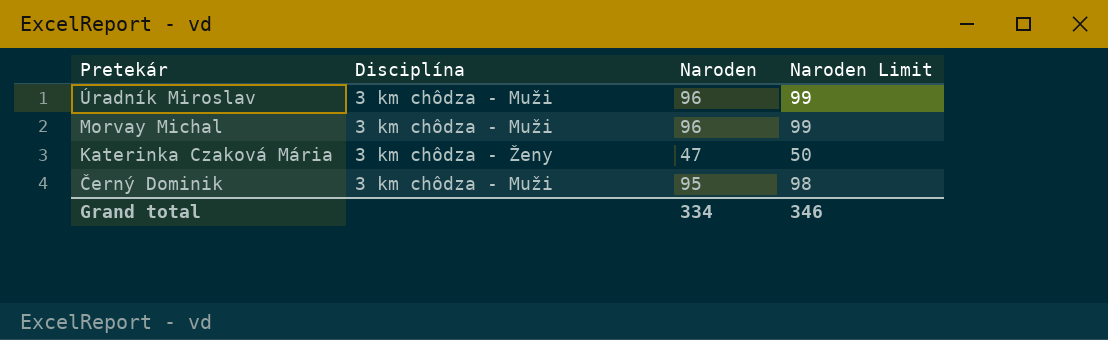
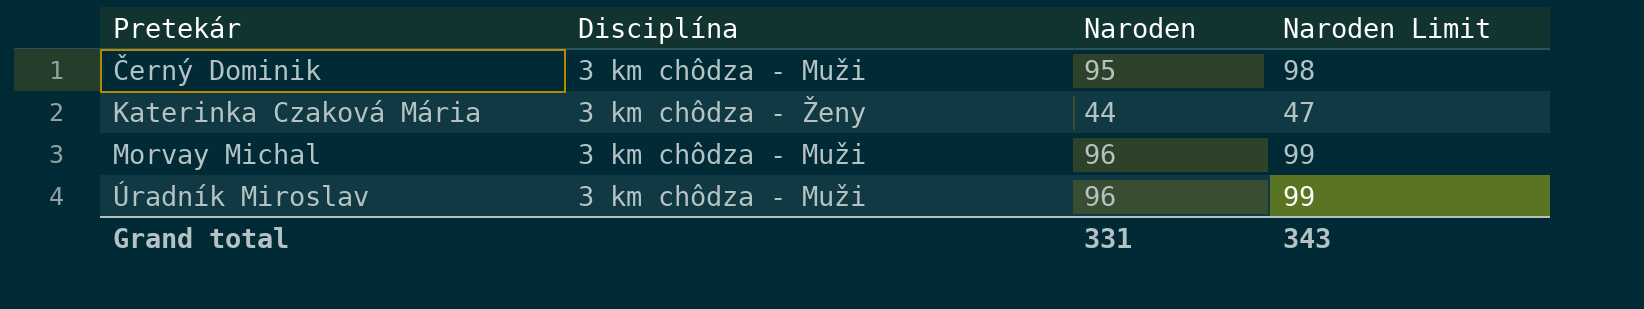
row order: Pretekár descending -> Pretekár ascending
Katerinka Czaková Mária | Naroden: 47 -> 44
Katerinka Czaková Mária | Naroden Limit: 50 -> 47
Grand total | Naroden: 334 -> 331
Grand total | Naroden Limit: 346 -> 343

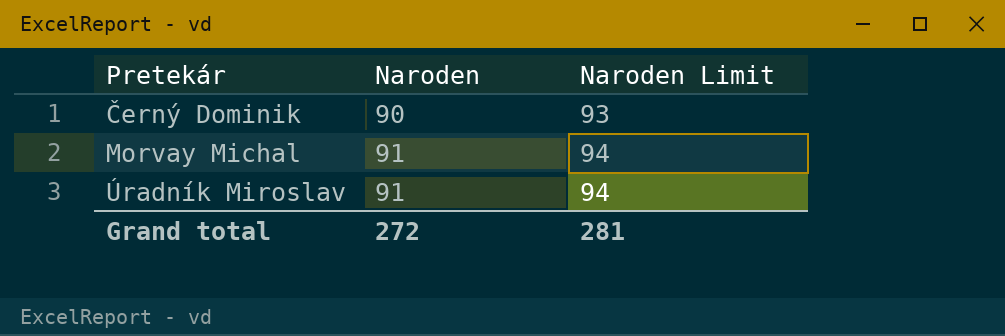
column Disciplína | position: 2 -> none
row Katerinka Czaková Mária: 3 km chôdza - Ženy | 44 | 47 -> none
Černý Dominik | Naroden: 95 -> 90
Černý Dominik | Naroden Limit: 98 -> 93
Morvay Michal | Naroden: 96 -> 91
Morvay Michal | Naroden Limit: 99 -> 94
Úradník Miroslav | Naroden: 96 -> 91
Úradník Miroslav | Naroden Limit: 99 -> 94
Grand total | Naroden: 331 -> 272
Grand total | Naroden Limit: 343 -> 281

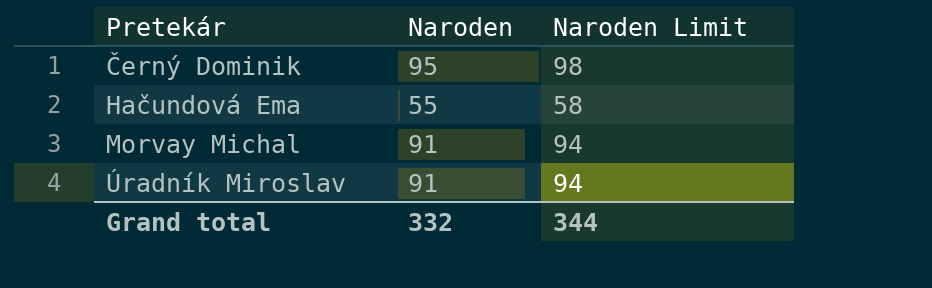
Černý Dominik | Naroden: 90 -> 95
Černý Dominik | Naroden Limit: 93 -> 98
row Hačundová Ema: none -> 55 | 58
Grand total | Naroden: 272 -> 332
Grand total | Naroden Limit: 281 -> 344

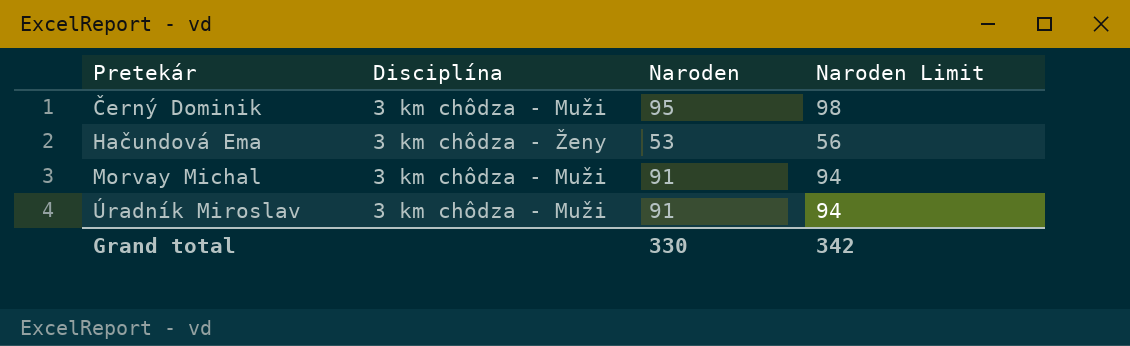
column Disciplína | position: none -> 2
Hačundová Ema | Naroden: 55 -> 53
Hačundová Ema | Naroden Limit: 58 -> 56
Grand total | Naroden: 332 -> 330
Grand total | Naroden Limit: 344 -> 342

